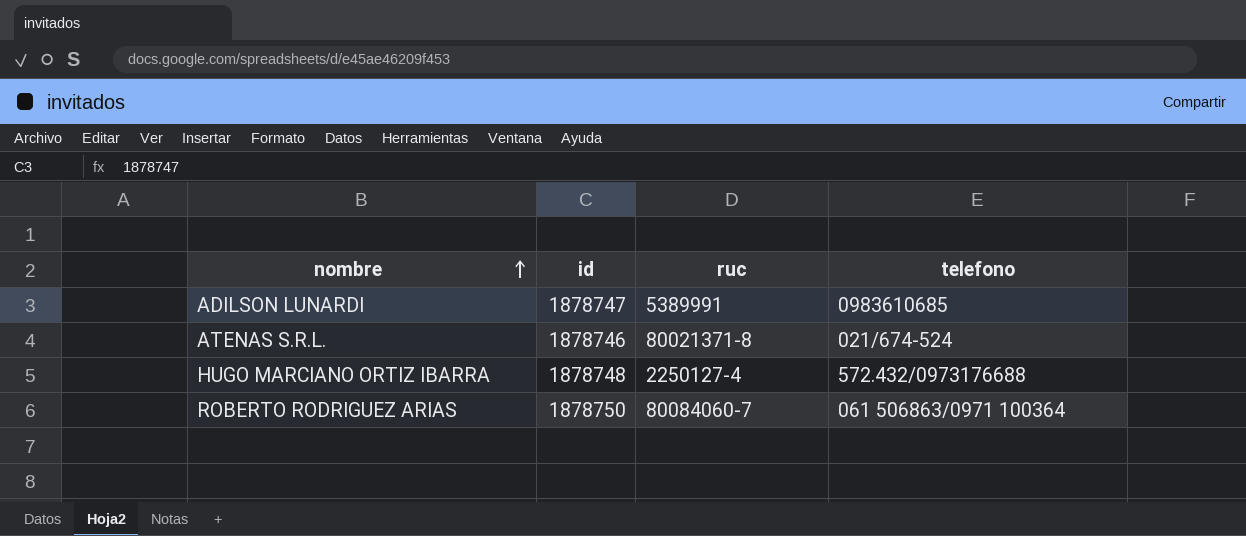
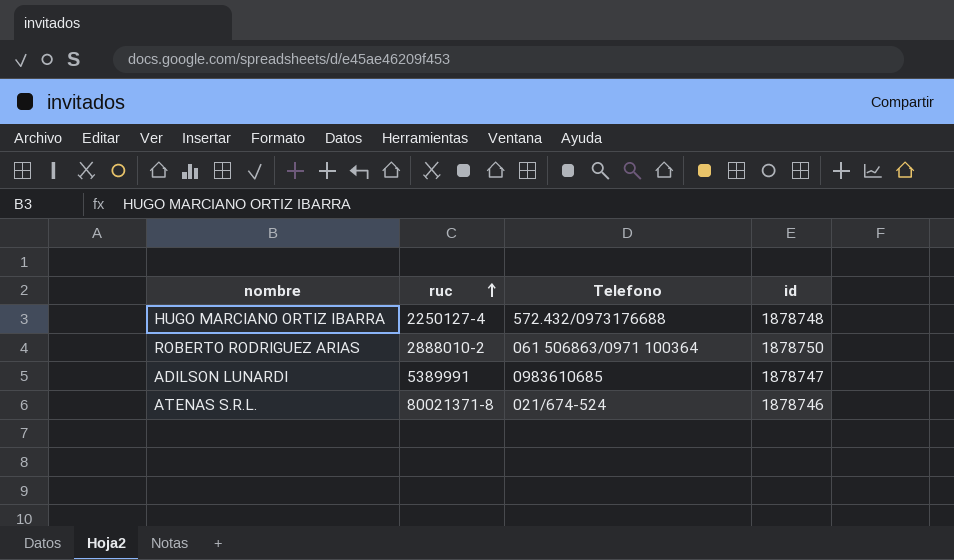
row order: nombre ascending -> ruc ascending
column name: telefono -> Telefono
column id | position: 2 -> 4
ROBERTO RODRIGUEZ ARIAS | ruc: 80084060-7 -> 2888010-2

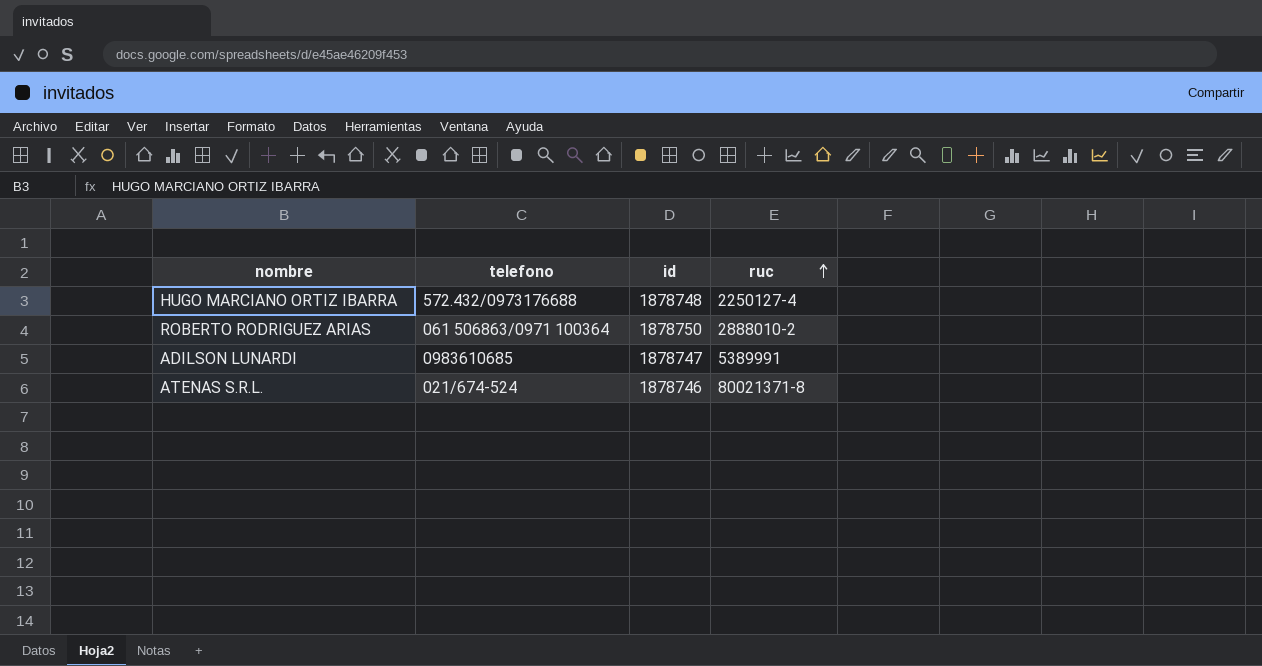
column name: Telefono -> telefono
column ruc | position: 2 -> 4

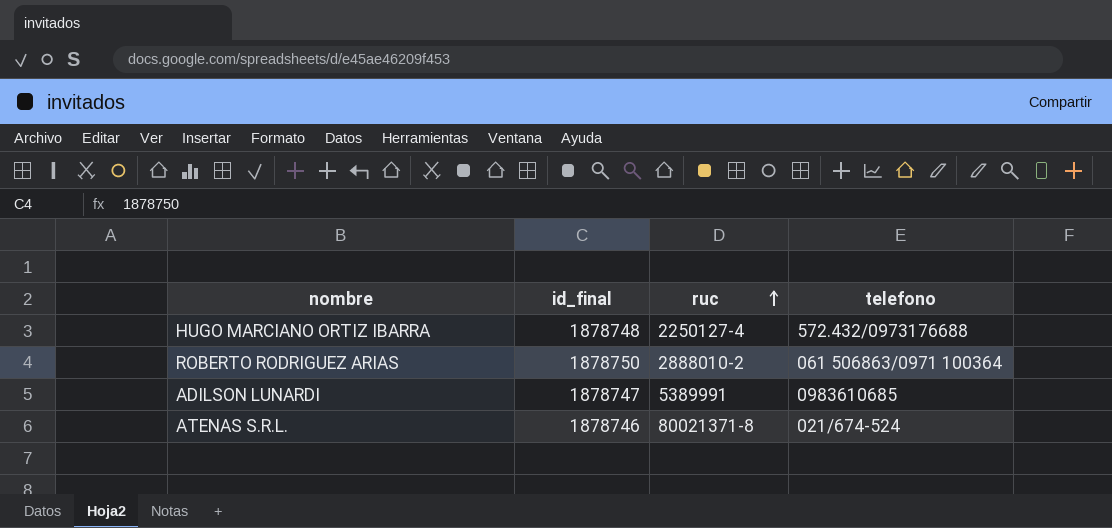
column name: id -> id_final
column telefono | position: 2 -> 4

